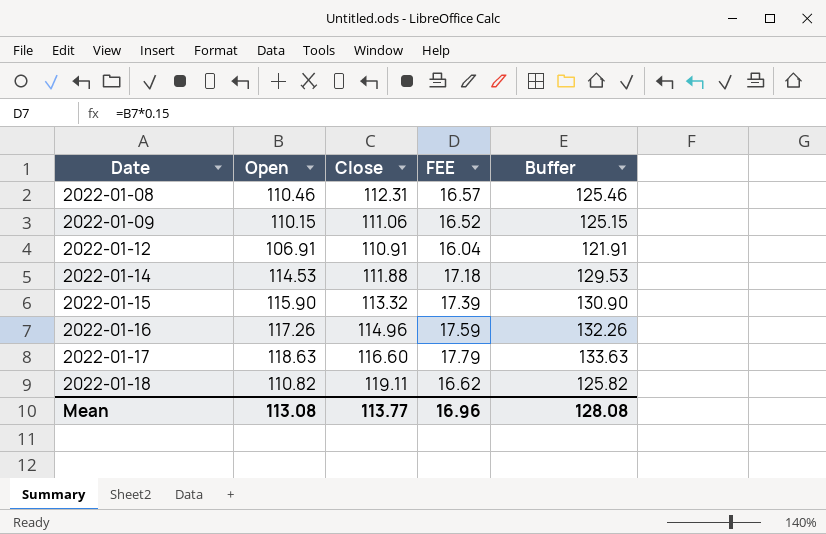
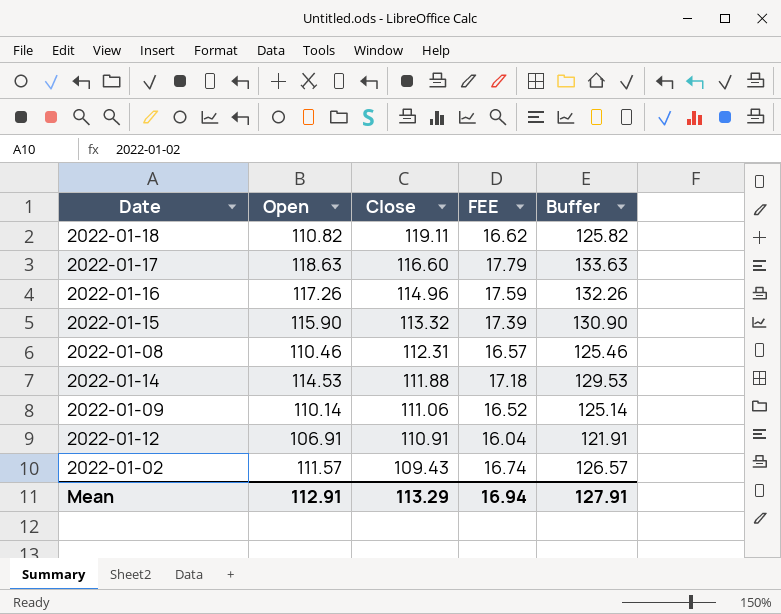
row order: Date ascending -> Close descending
2022-01-09 | Open: 110.15 -> 110.14
2022-01-09 | Buffer: 125.15 -> 125.14
row 2022-01-02: none -> 111.57 | 109.43 | 16.74 | 126.57
Mean | Open: 113.08 -> 112.91
Mean | Close: 113.77 -> 113.29
Mean | FEE: 16.96 -> 16.94
Mean | Buffer: 128.08 -> 127.91

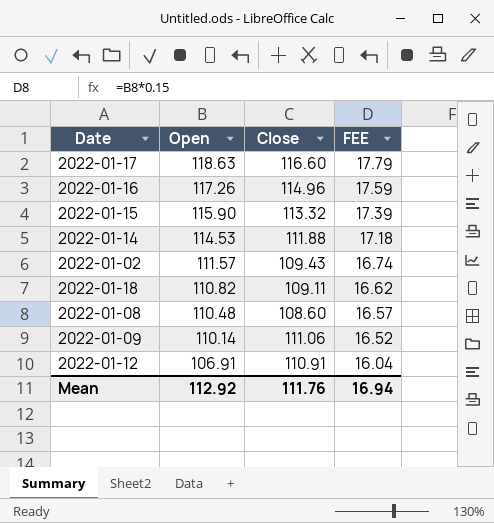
row order: Close descending -> Open descending
column Buffer | formula: [Open] + 15 -> none
2022-01-18 | Close: 119.11 -> 109.11
2022-01-08 | Open: 110.46 -> 110.48
2022-01-08 | Close: 112.31 -> 108.60
Mean | Open: 112.91 -> 112.92
Mean | Close: 113.29 -> 111.76

